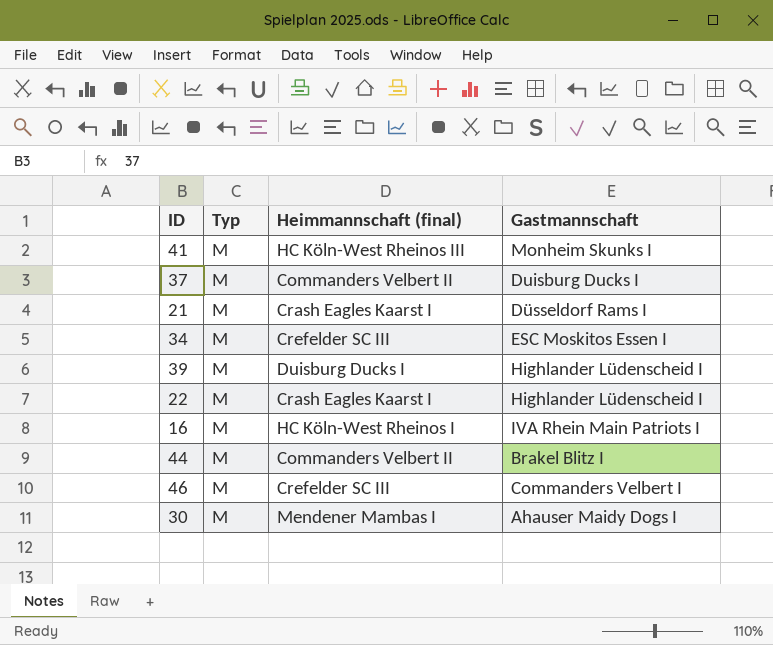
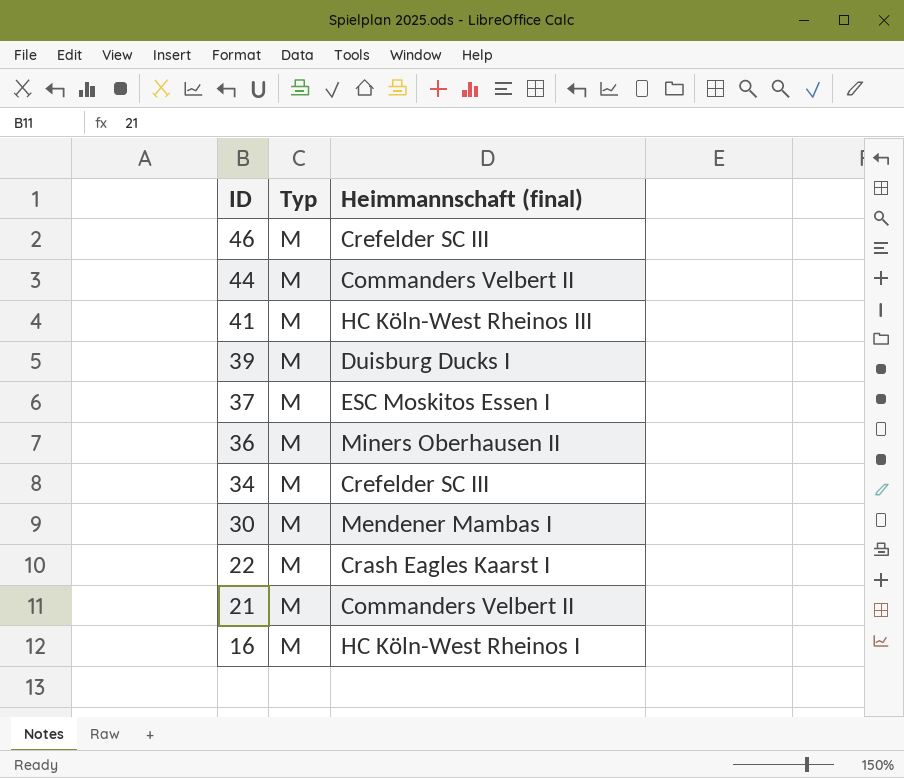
row order: none -> ID descending
column Gastmannschaft | position: 4 -> none
37 | Heimmannschaft (final): Commanders Velbert II -> ESC Moskitos Essen I
row 36: none -> M | Miners Oberhausen II
21 | Heimmannschaft (final): Crash Eagles Kaarst I -> Commanders Velbert II

